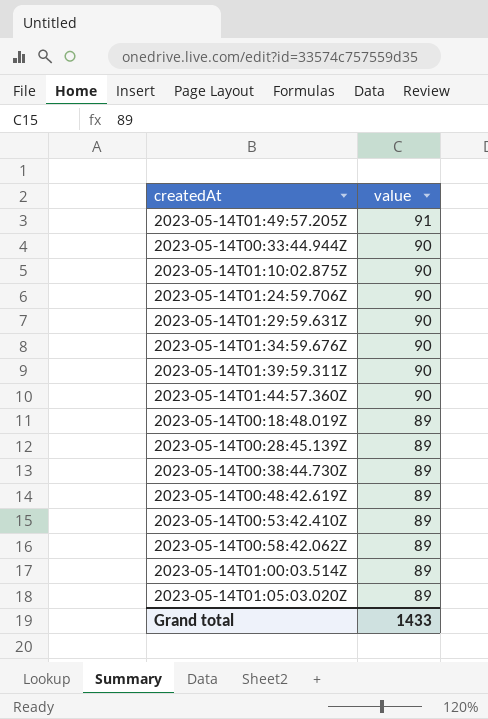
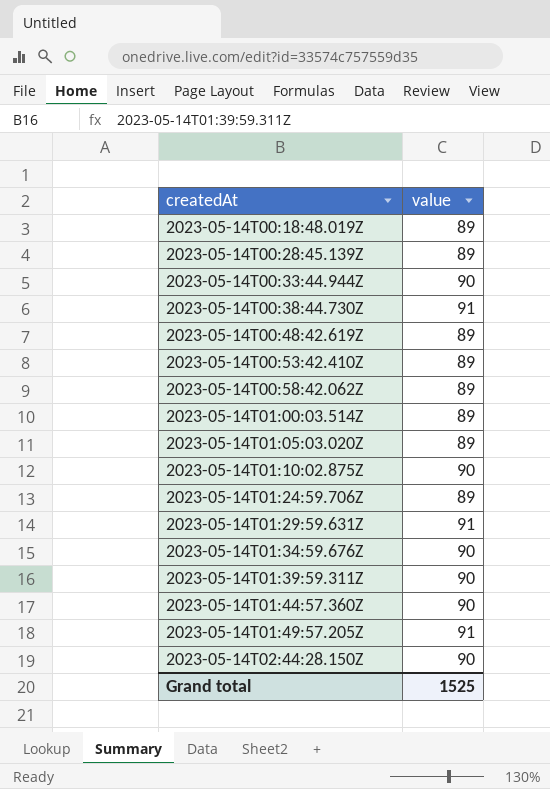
row order: value descending -> createdAt ascending
2023-05-14T00:38:44.730Z | value: 89 -> 91
2023-05-14T01:24:59.706Z | value: 90 -> 89
2023-05-14T01:29:59.631Z | value: 90 -> 91
row 2023-05-14T02:44:28.150Z: none -> 90
Grand total | value: 1433 -> 1525

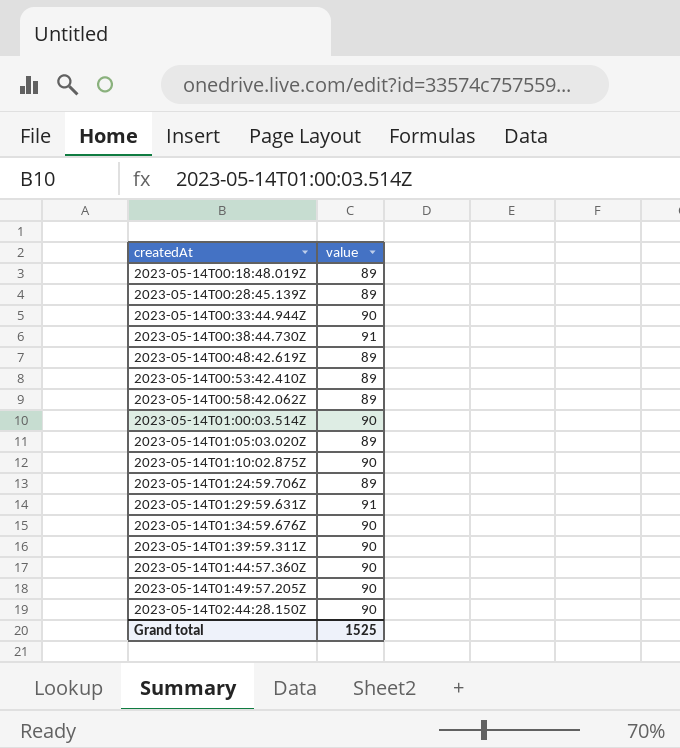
2023-05-14T01:00:03.514Z | value: 89 -> 90
2023-05-14T01:49:57.205Z | value: 91 -> 90

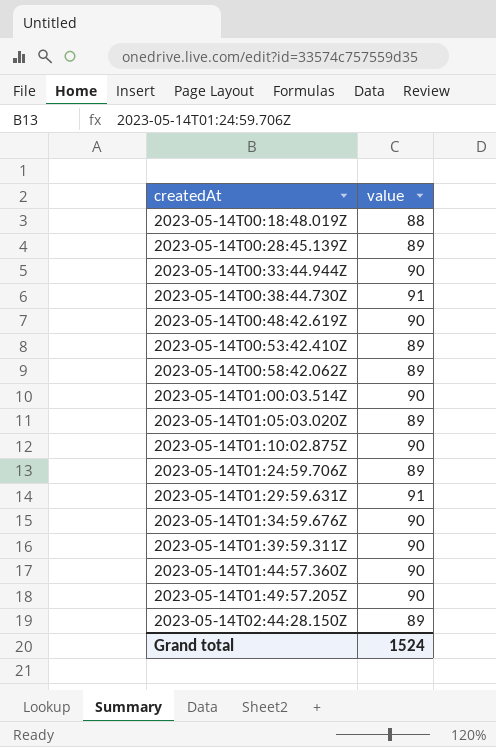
2023-05-14T00:18:48.019Z | value: 89 -> 88
2023-05-14T00:48:42.619Z | value: 89 -> 90
2023-05-14T02:44:28.150Z | value: 90 -> 89
Grand total | value: 1525 -> 1524

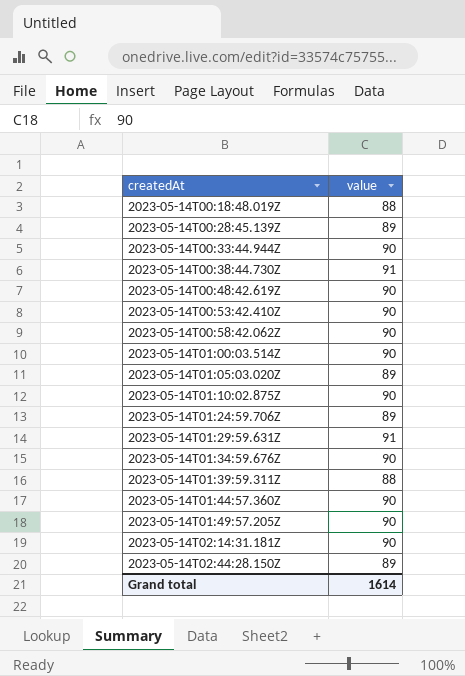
2023-05-14T00:53:42.410Z | value: 89 -> 90
2023-05-14T00:58:42.062Z | value: 89 -> 90
2023-05-14T01:39:59.311Z | value: 90 -> 88
row 2023-05-14T02:14:31.181Z: none -> 90
Grand total | value: 1524 -> 1614

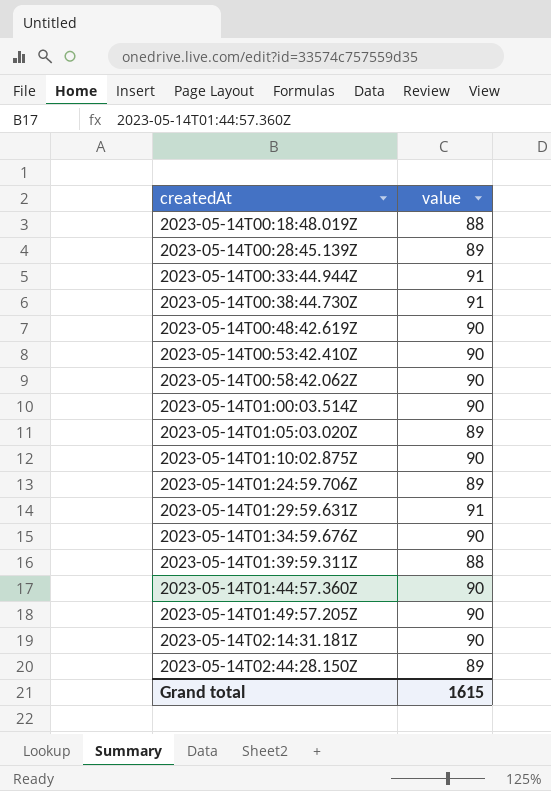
2023-05-14T00:33:44.944Z | value: 90 -> 91
Grand total | value: 1614 -> 1615

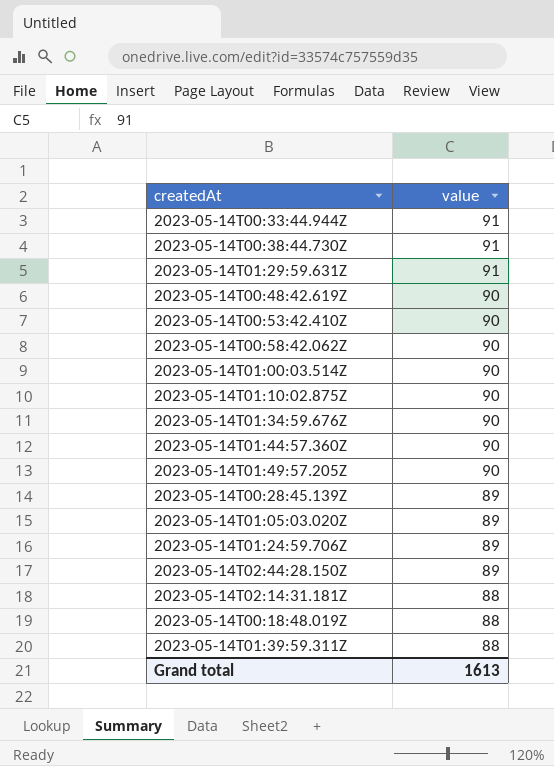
row order: createdAt ascending -> value descending
2023-05-14T02:14:31.181Z | value: 90 -> 88
Grand total | value: 1615 -> 1613

